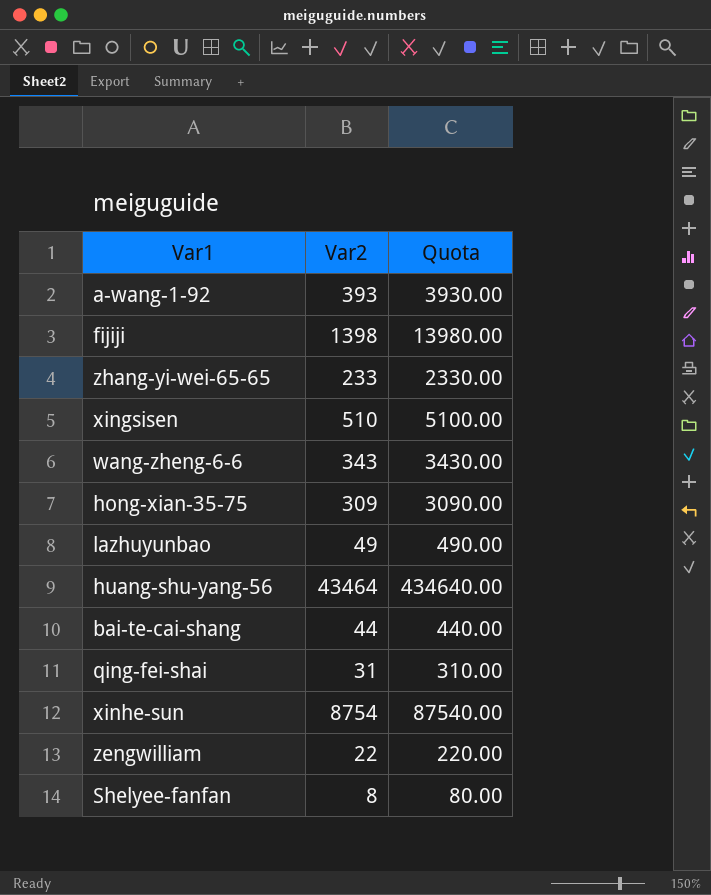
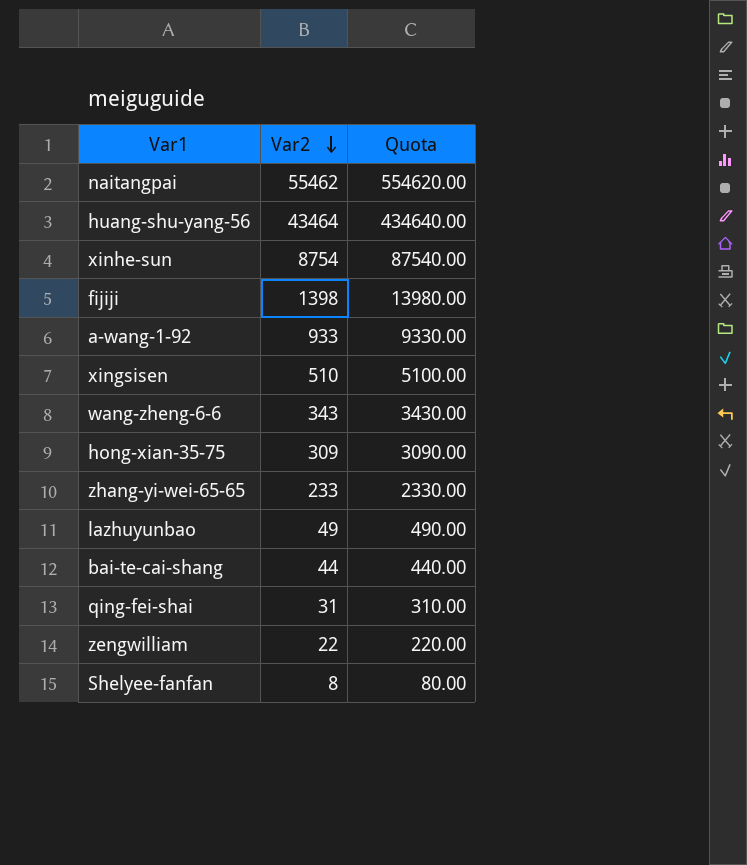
row order: none -> Var2 descending
row naitangpai: none -> 55462 | 554620.00
a-wang-1-92 | Var2: 393 -> 933
a-wang-1-92 | Quota: 3930.00 -> 9330.00

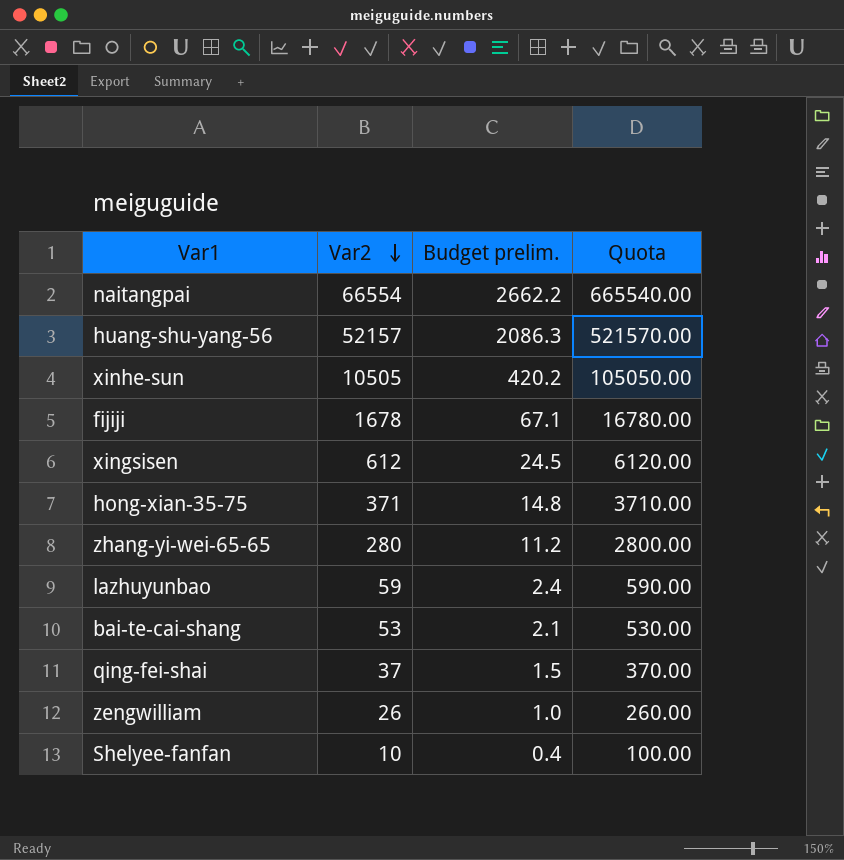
column Budget prelim. | formula: none -> [Var2] * 0.04
row a-wang-1-92: 933 | 9330.00 -> none
row wang-zheng-6-6: 343 | 3430.00 -> none
naitangpai | Var2: 55462 -> 66554
naitangpai | Quota: 554620.00 -> 665540.00
huang-shu-yang-56 | Var2: 43464 -> 52157
huang-shu-yang-56 | Quota: 434640.00 -> 521570.00
xinhe-sun | Var2: 8754 -> 10505
xinhe-sun | Quota: 87540.00 -> 105050.00
fijiji | Var2: 1398 -> 1678
fijiji | Quota: 13980.00 -> 16780.00
xingsisen | Var2: 510 -> 612
xingsisen | Quota: 5100.00 -> 6120.00
hong-xian-35-75 | Var2: 309 -> 371
hong-xian-35-75 | Quota: 3090.00 -> 3710.00
zhang-yi-wei-65-65 | Var2: 233 -> 280
zhang-yi-wei-65-65 | Quota: 2330.00 -> 2800.00
lazhuyunbao | Var2: 49 -> 59
lazhuyunbao | Quota: 490.00 -> 590.00
bai-te-cai-shang | Var2: 44 -> 53
bai-te-cai-shang | Quota: 440.00 -> 530.00
qing-fei-shai | Var2: 31 -> 37
qing-fei-shai | Quota: 310.00 -> 370.00
zengwilliam | Var2: 22 -> 26
zengwilliam | Quota: 220.00 -> 260.00
Shelyee-fanfan | Var2: 8 -> 10
Shelyee-fanfan | Quota: 80.00 -> 100.00

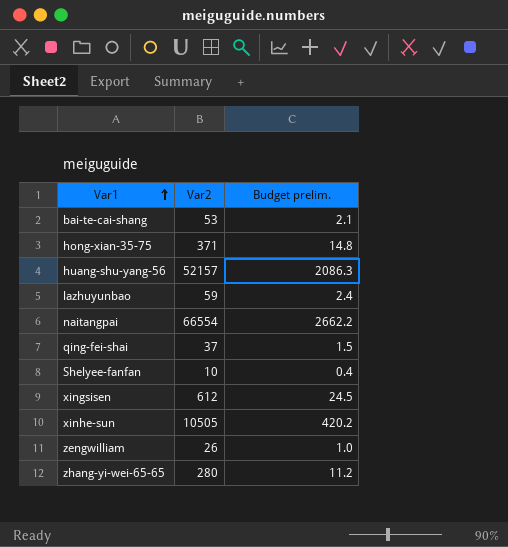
row order: Var2 descending -> Var1 ascending
column Quota | formula: [Var2] * 10 -> none
row fijiji: 1678 | 67.1 | 16780.00 -> none

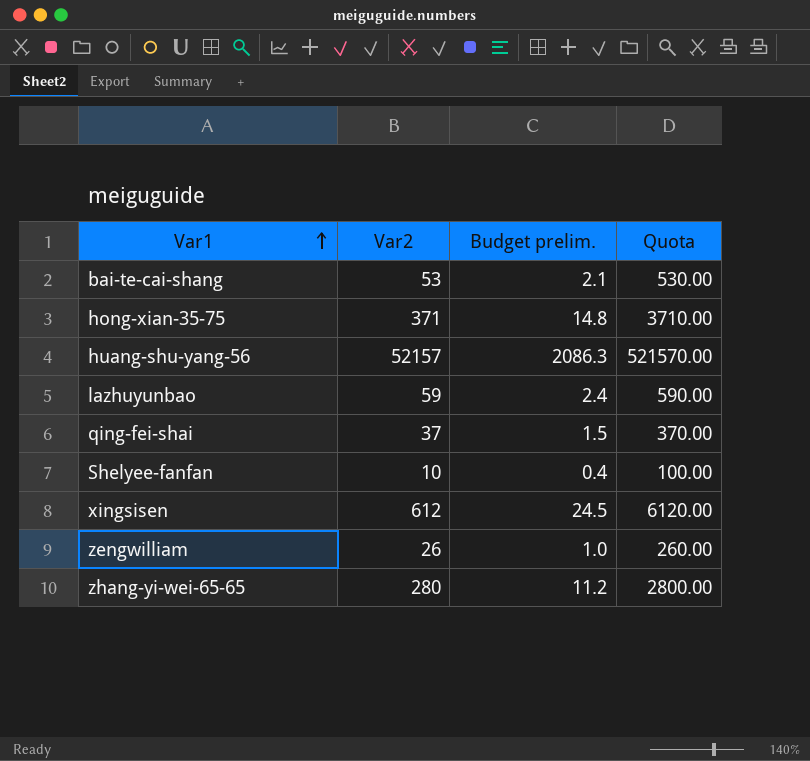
column Quota | formula: none -> [Var2] * 10
row naitangpai: 66554 | 2662.2 -> none
row xinhe-sun: 10505 | 420.2 -> none

